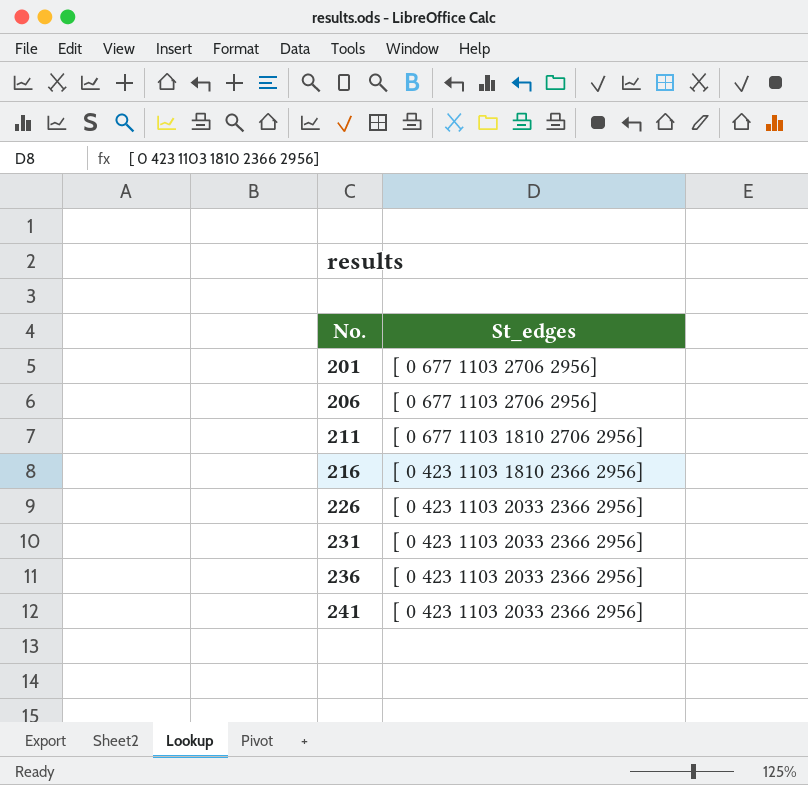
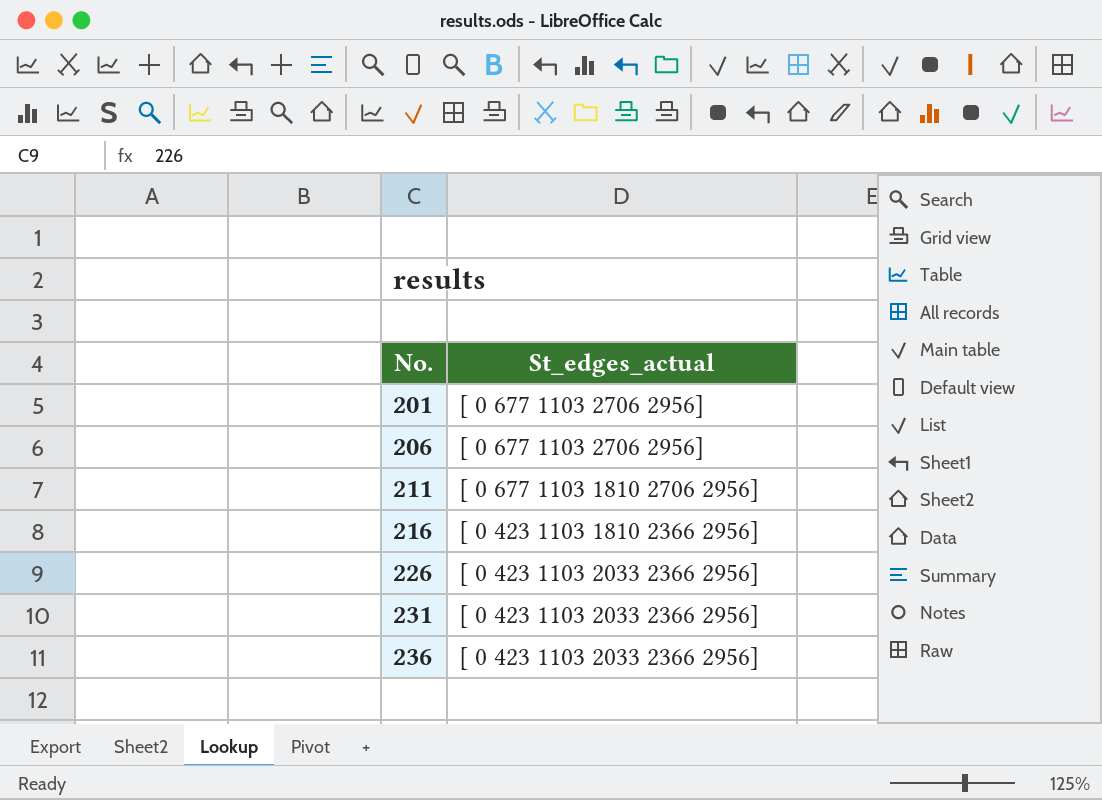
column name: St_edges -> St_edges_actual
row 241: [ 0 423 1103 2033 2366 2956] -> none

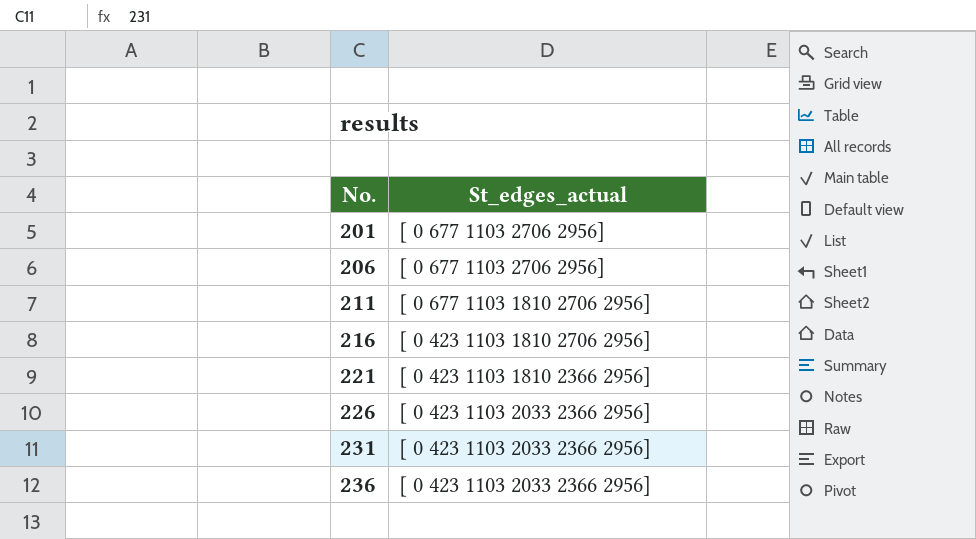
216 | St_edges_actual: [ 0 423 1103 1810 2366 2956] -> [ 0 423 1103 1810 2706 2956]
row 221: none -> [ 0 423 1103 1810 2366 2956]

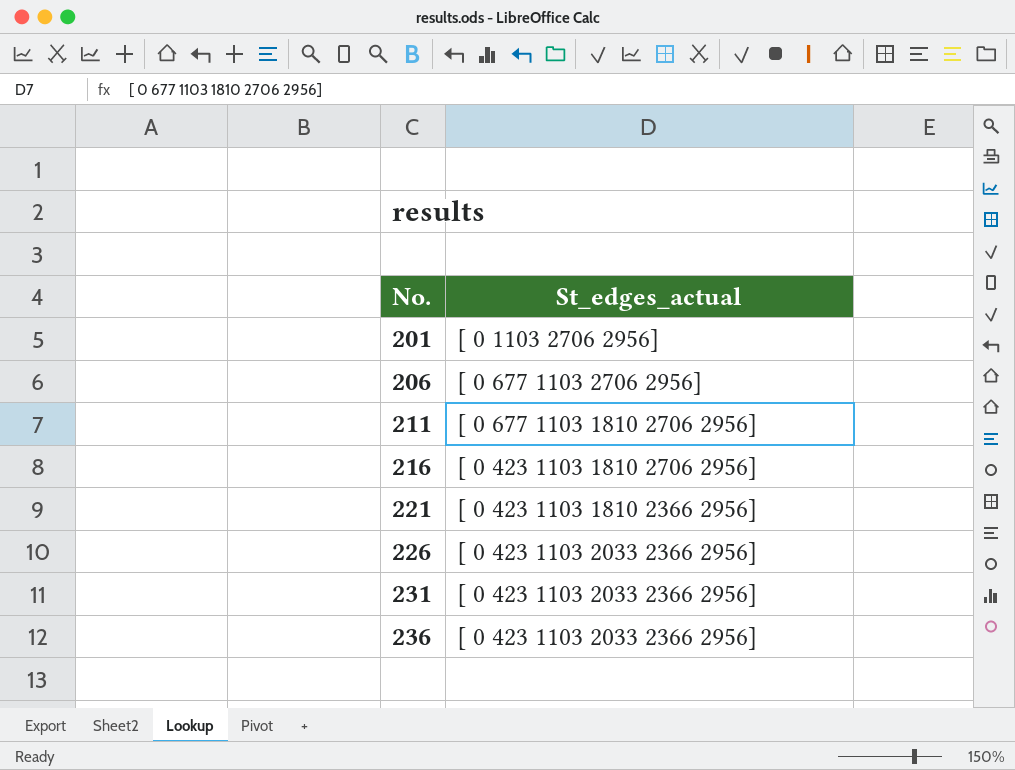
201 | St_edges_actual: [ 0 677 1103 2706 2956] -> [ 0 1103 2706 2956]

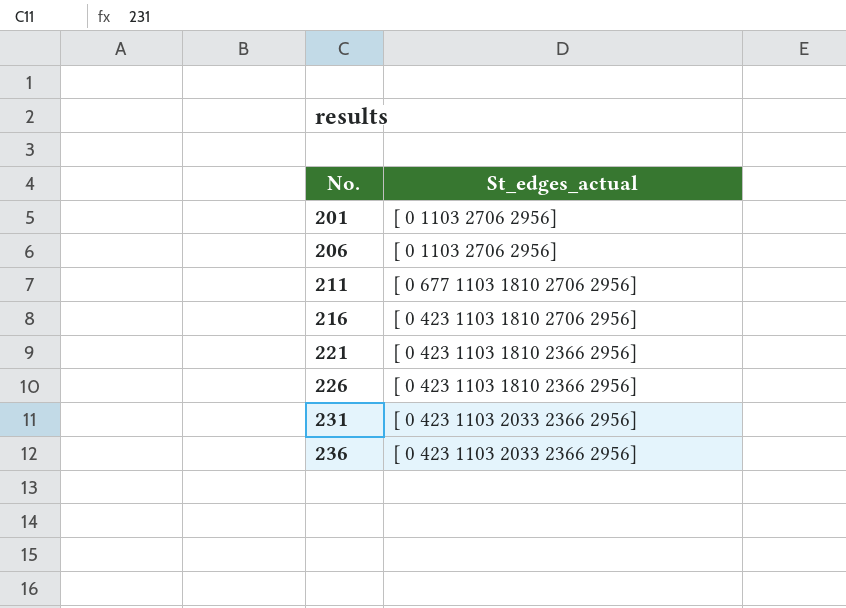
206 | St_edges_actual: [ 0 677 1103 2706 2956] -> [ 0 1103 2706 2956]
226 | St_edges_actual: [ 0 423 1103 2033 2366 2956] -> [ 0 423 1103 1810 2366 2956]

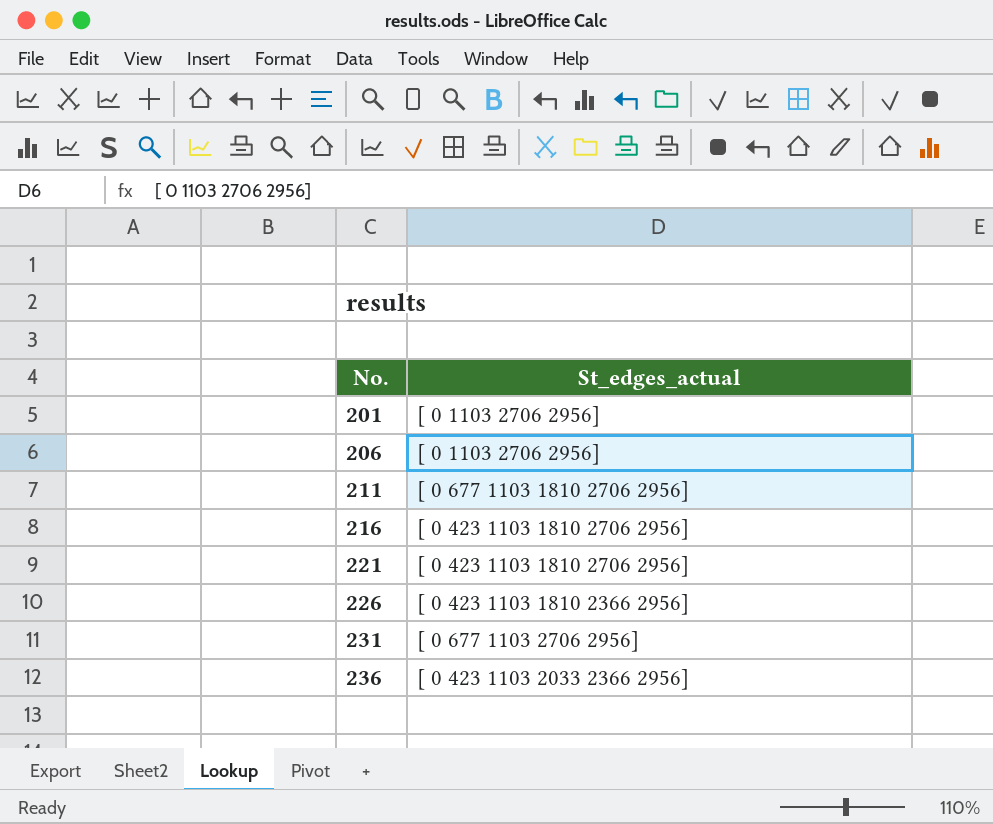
221 | St_edges_actual: [ 0 423 1103 1810 2366 2956] -> [ 0 423 1103 1810 2706 2956]
231 | St_edges_actual: [ 0 423 1103 2033 2366 2956] -> [ 0 677 1103 2706 2956]

